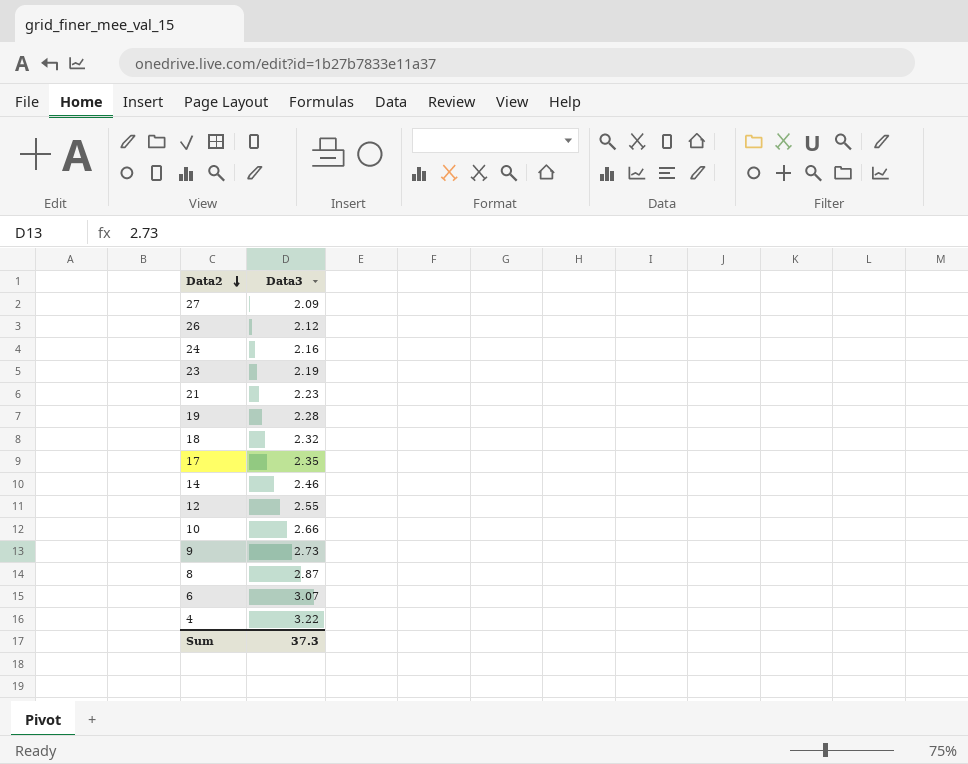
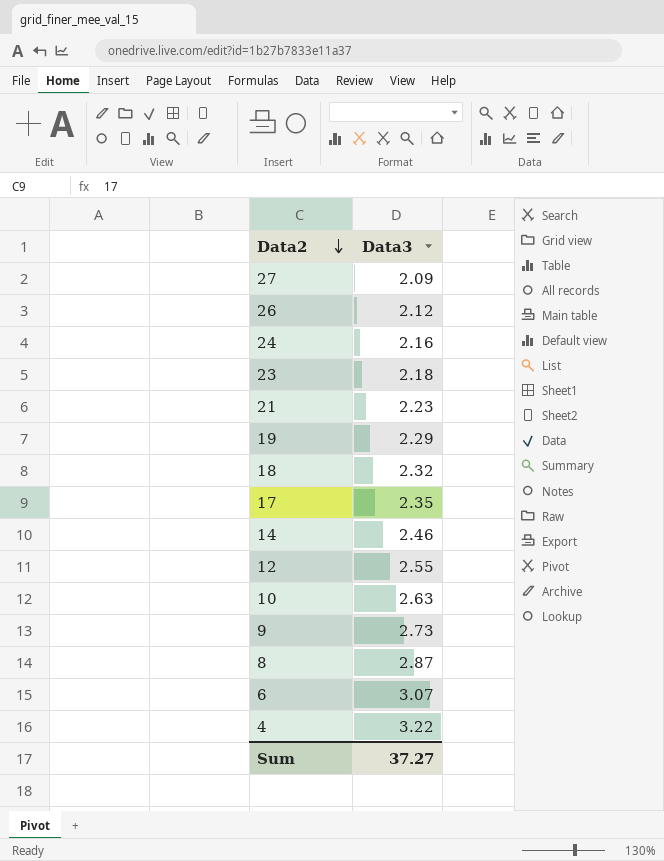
23 | Data3: 2.19 -> 2.18
19 | Data3: 2.28 -> 2.29
10 | Data3: 2.66 -> 2.63
Sum | Data3: 37.3 -> 37.27

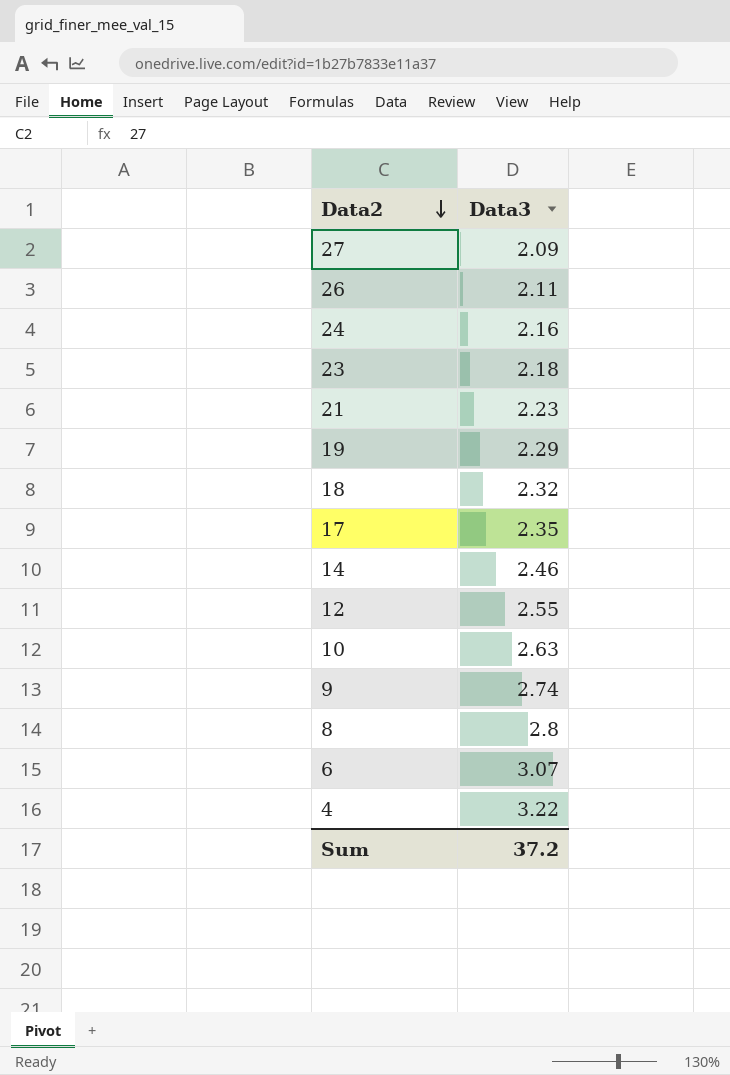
26 | Data3: 2.12 -> 2.11
9 | Data3: 2.73 -> 2.74
8 | Data3: 2.87 -> 2.8
Sum | Data3: 37.27 -> 37.2

